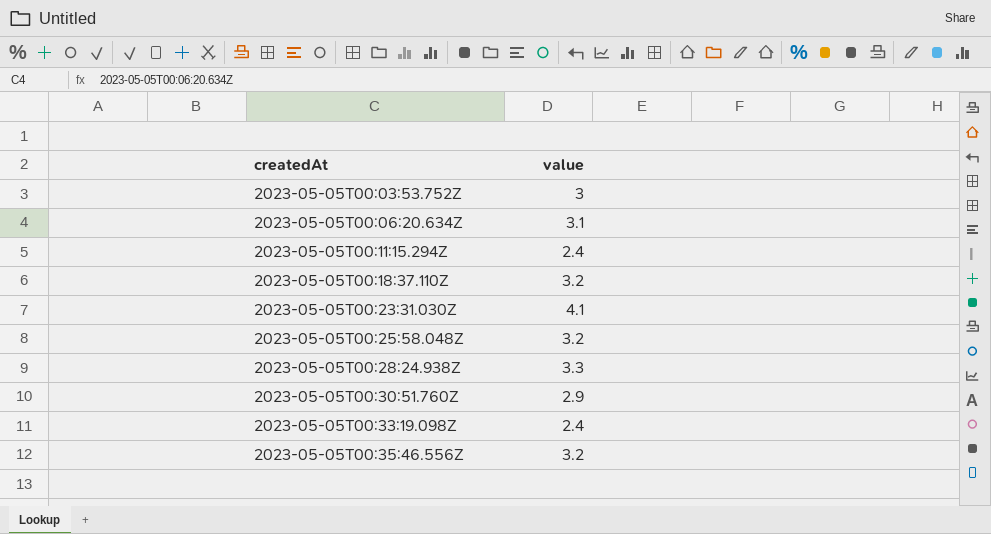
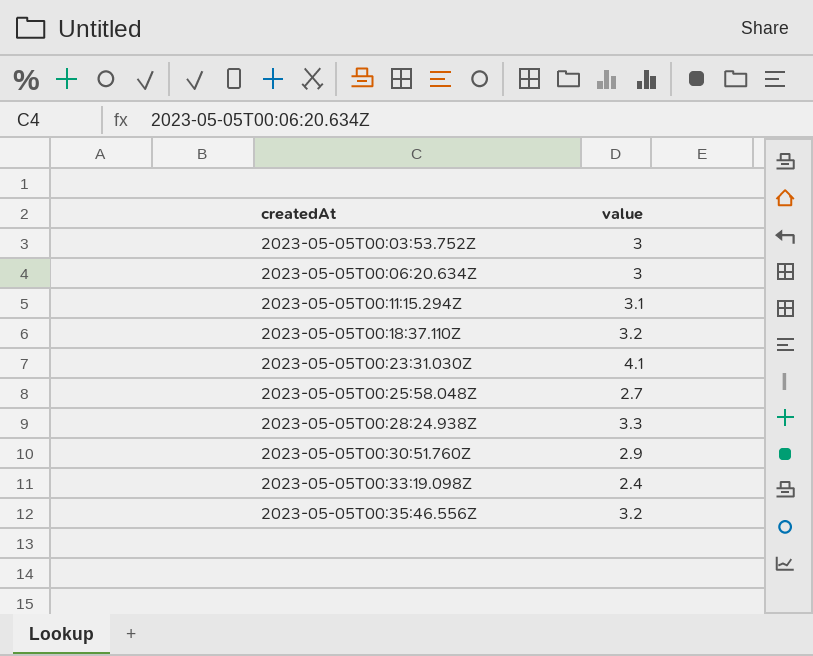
2023-05-05T00:06:20.634Z | value: 3.1 -> 3
2023-05-05T00:11:15.294Z | value: 2.4 -> 3.1
2023-05-05T00:25:58.048Z | value: 3.2 -> 2.7

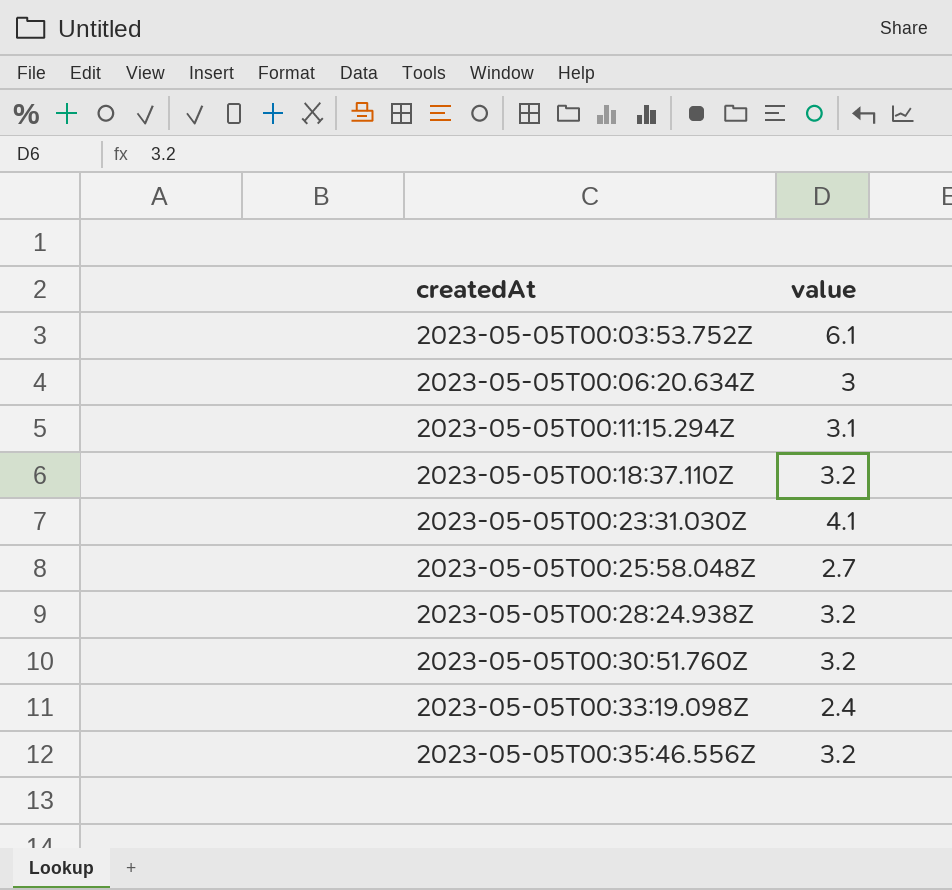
2023-05-05T00:03:53.752Z | value: 3 -> 6.1
2023-05-05T00:28:24.938Z | value: 3.3 -> 3.2
2023-05-05T00:30:51.760Z | value: 2.9 -> 3.2

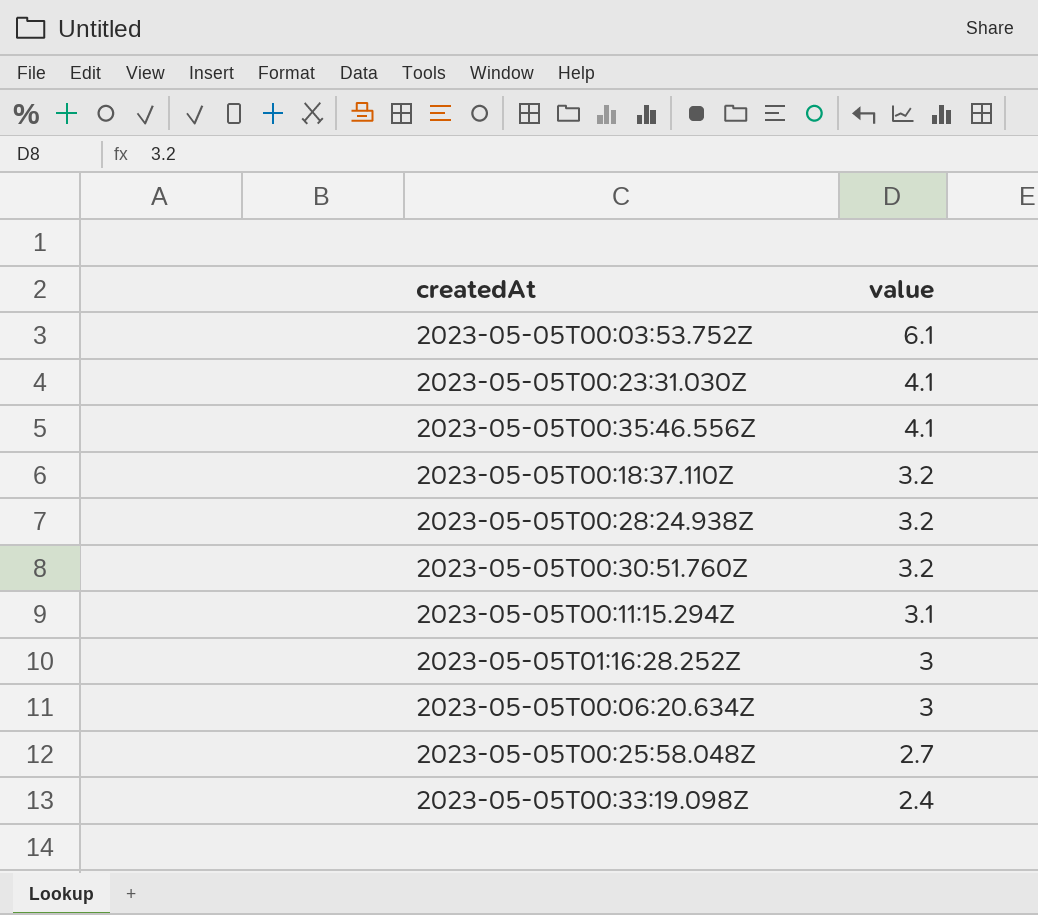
row order: createdAt ascending -> value descending
2023-05-05T00:35:46.556Z | value: 3.2 -> 4.1
row 2023-05-05T01:16:28.252Z: none -> 3

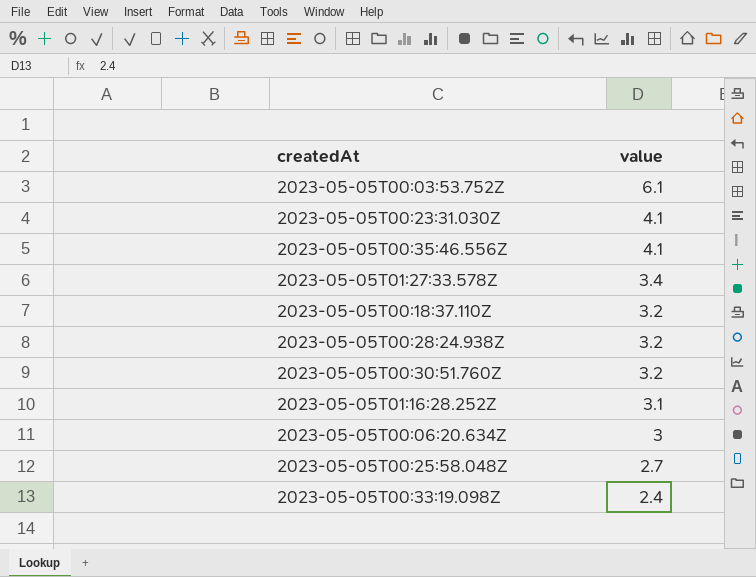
row 2023-05-05T00:11:15.294Z: 3.1 -> none
row 2023-05-05T01:27:33.578Z: none -> 3.4
2023-05-05T01:16:28.252Z | value: 3 -> 3.1

